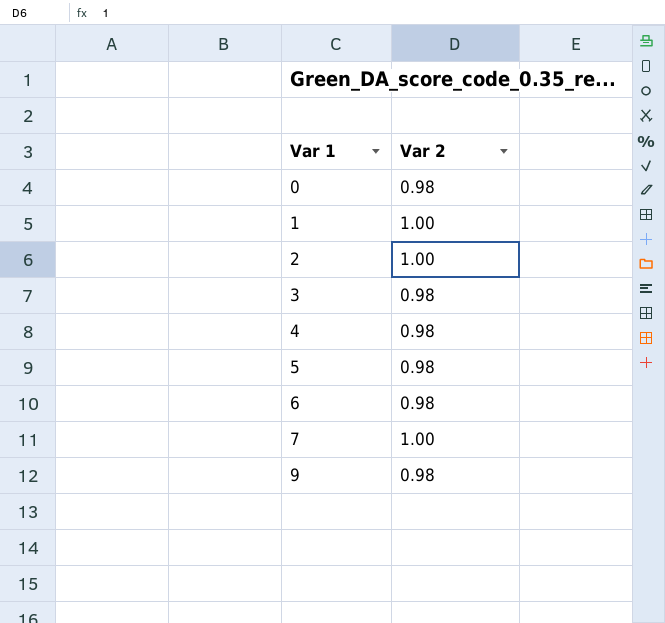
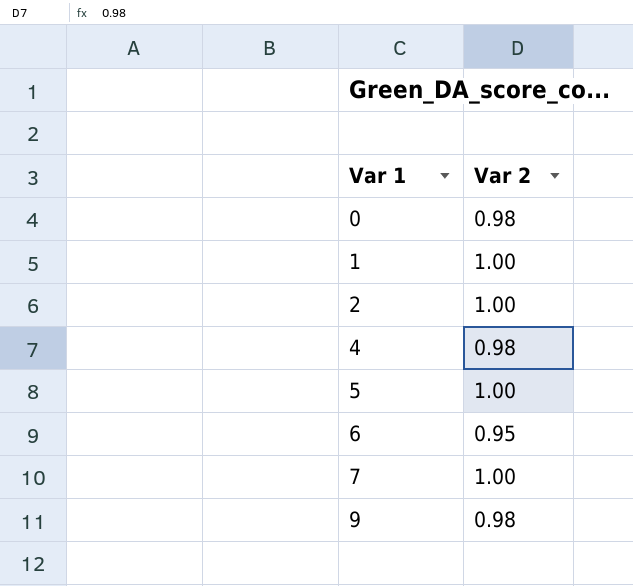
row 3: 0.98 -> none
5 | Var 2: 0.98 -> 1.00
6 | Var 2: 0.98 -> 0.95

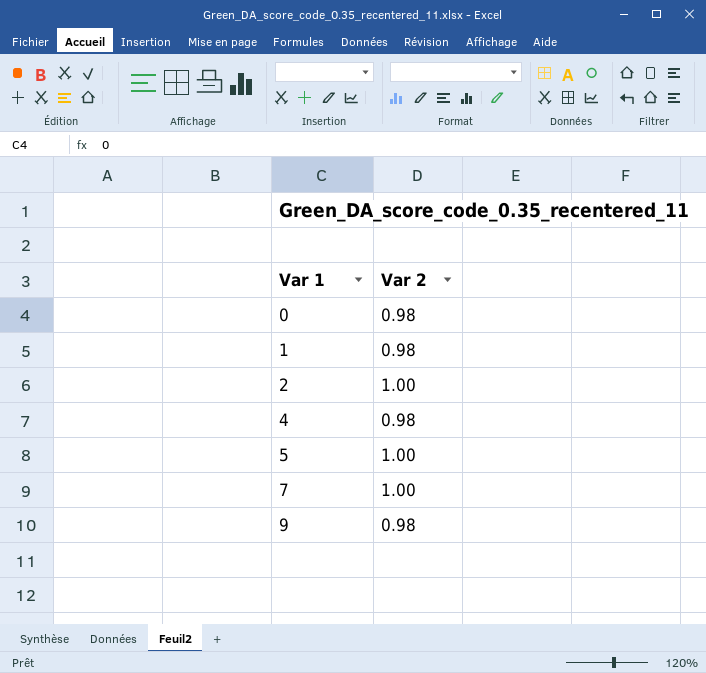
row 6: 0.95 -> none
1 | Var 2: 1.00 -> 0.98

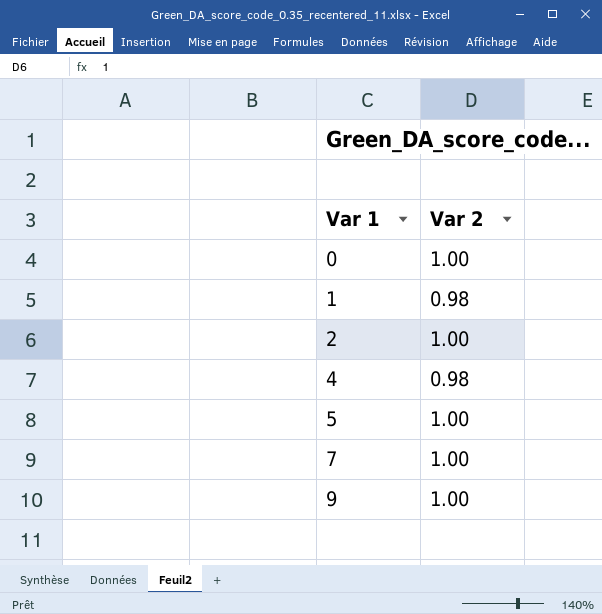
0 | Var 2: 0.98 -> 1.00
9 | Var 2: 0.98 -> 1.00

